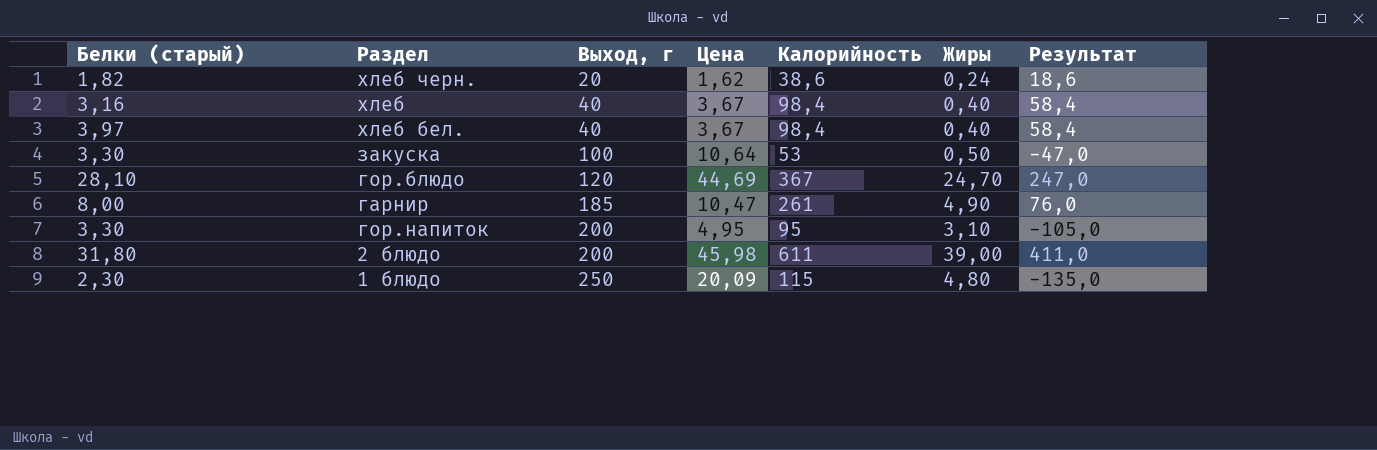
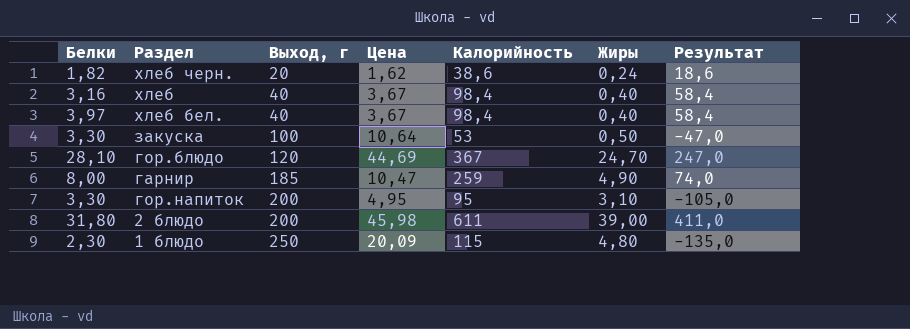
column name: Белки (старый) -> Белки
гарнир | Калорийность: 261 -> 259
гарнир | Результат: 76,0 -> 74,0

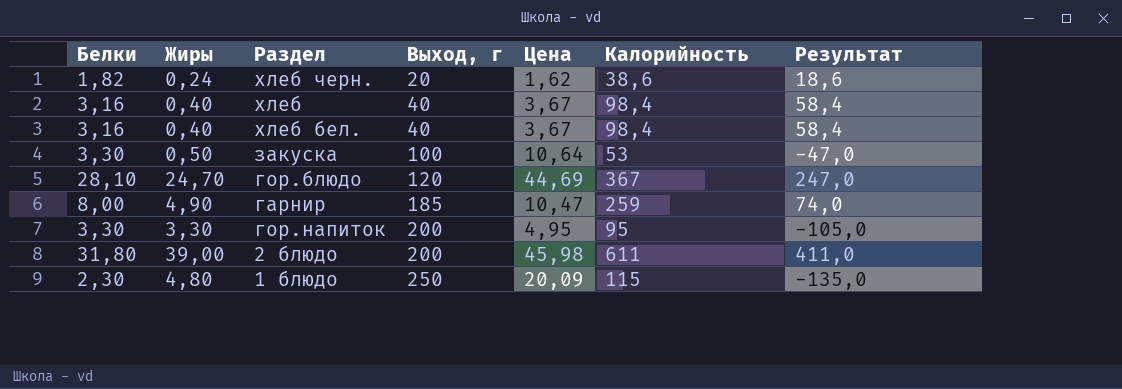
column Жиры | position: 6 -> 2
хлеб бел. | Белки: 3,97 -> 3,16
гор.напиток | Жиры: 3,10 -> 3,30

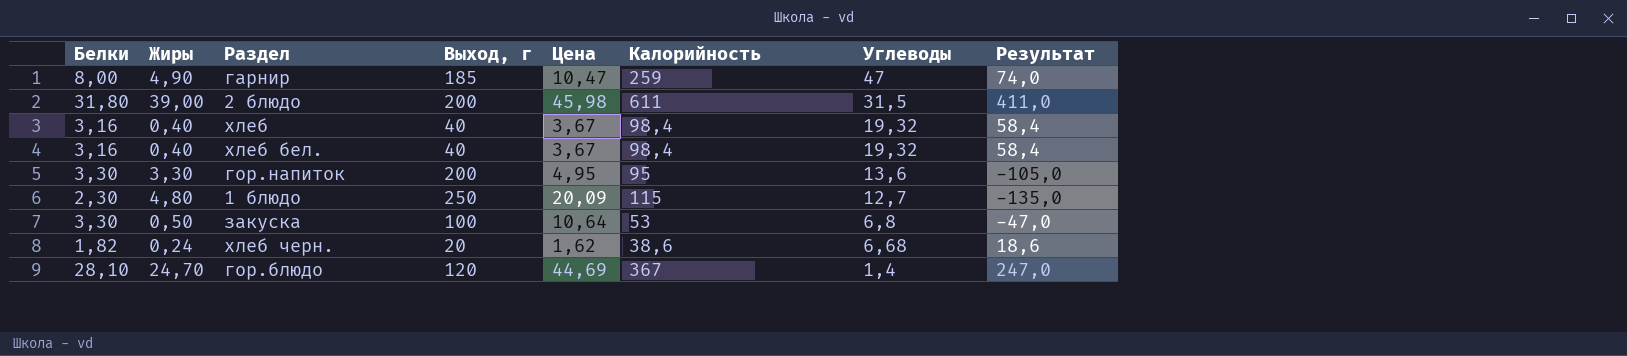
row order: Выход, г ascending -> Углеводы descending
column Углеводы | position: none -> 7

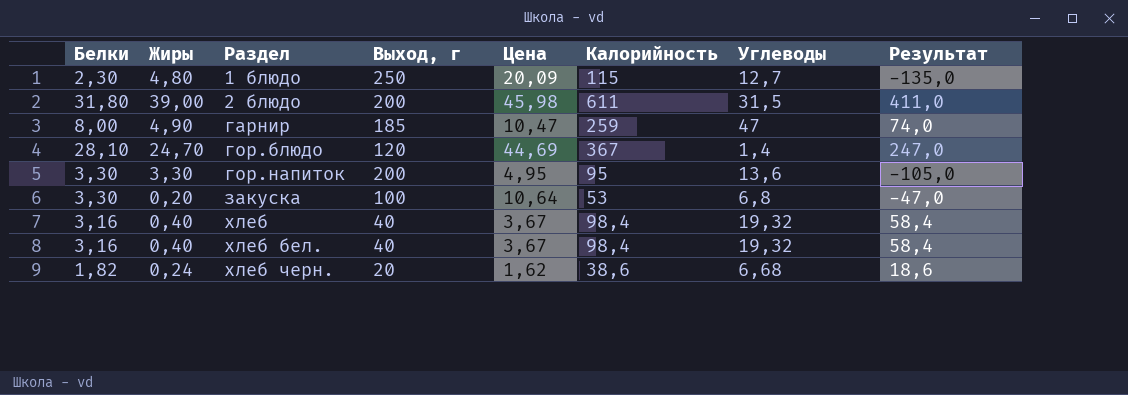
row order: Углеводы descending -> Раздел ascending
закуска | Жиры: 0,50 -> 0,20

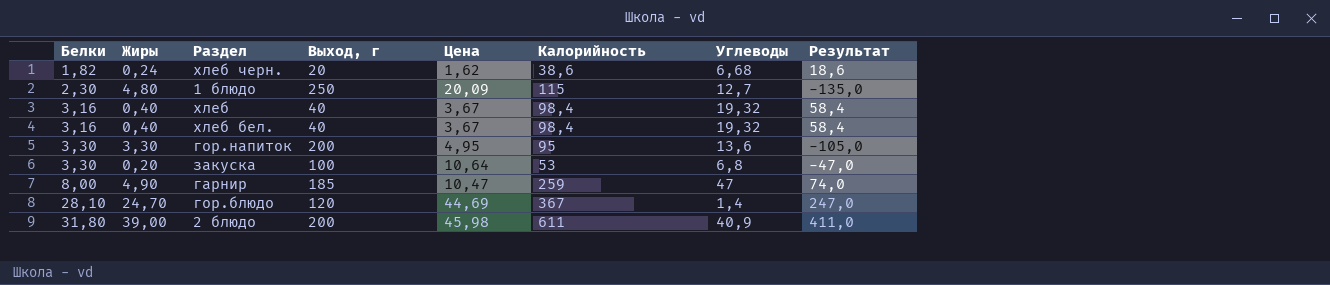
row order: Раздел ascending -> Белки ascending
2 блюдо | Углеводы: 31,5 -> 40,9

